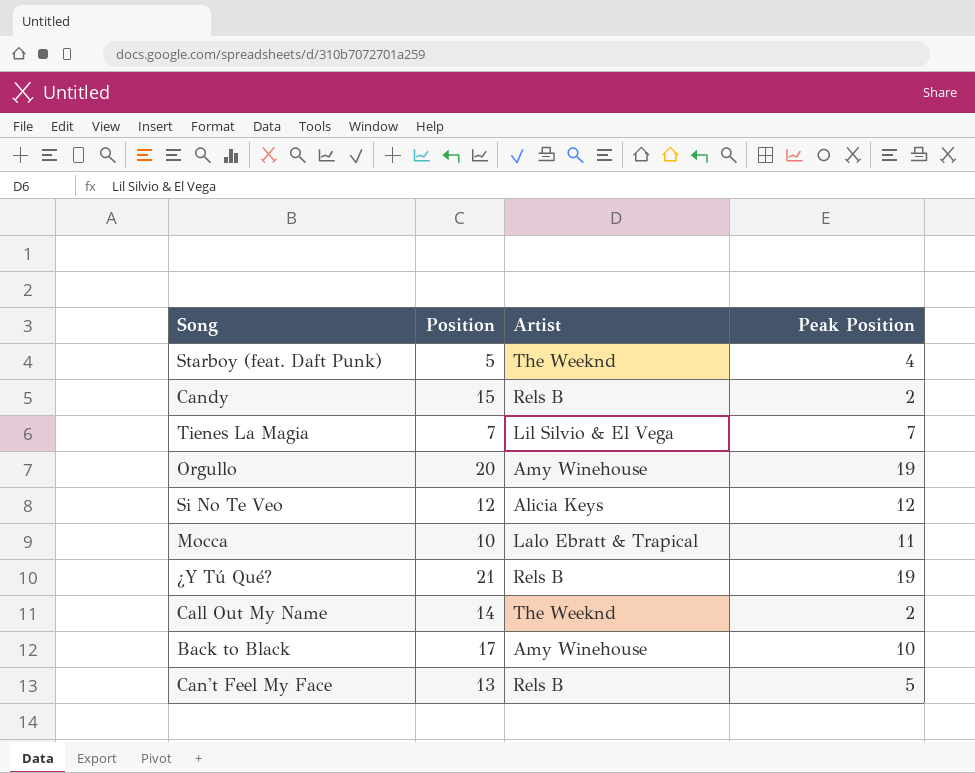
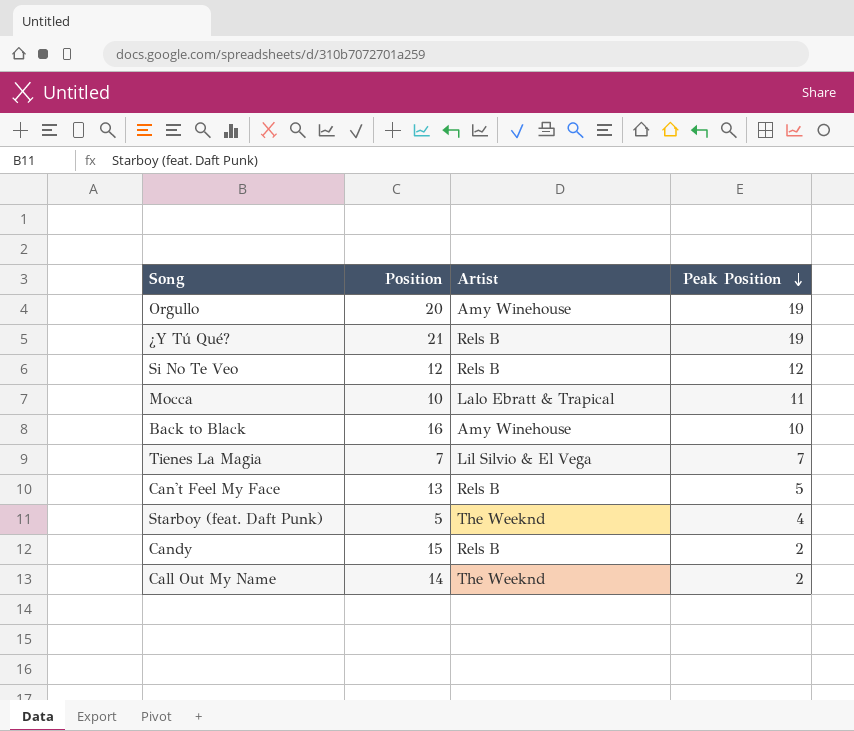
row order: none -> Peak Position descending
Si No Te Veo | Artist: Alicia Keys -> Rels B
Back to Black | Position: 17 -> 16

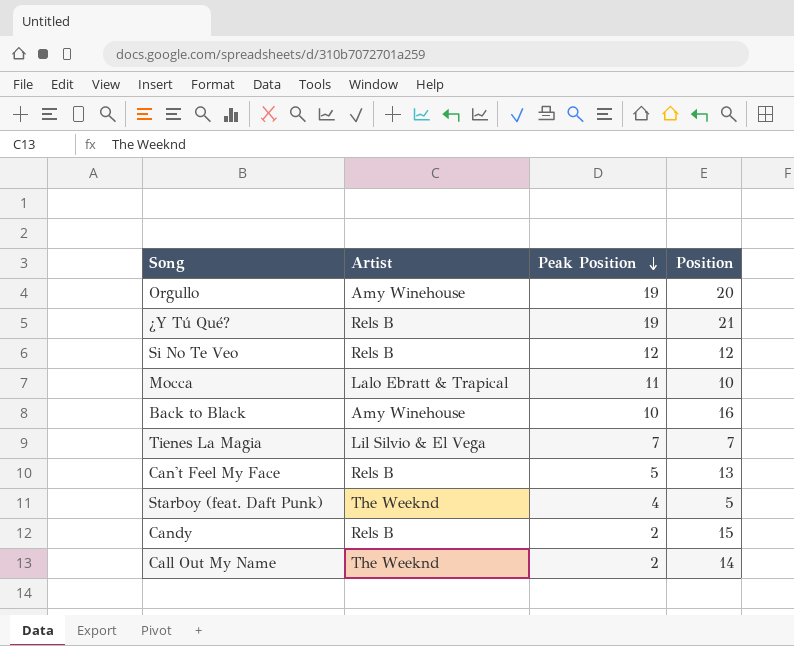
column Position | position: 2 -> 4

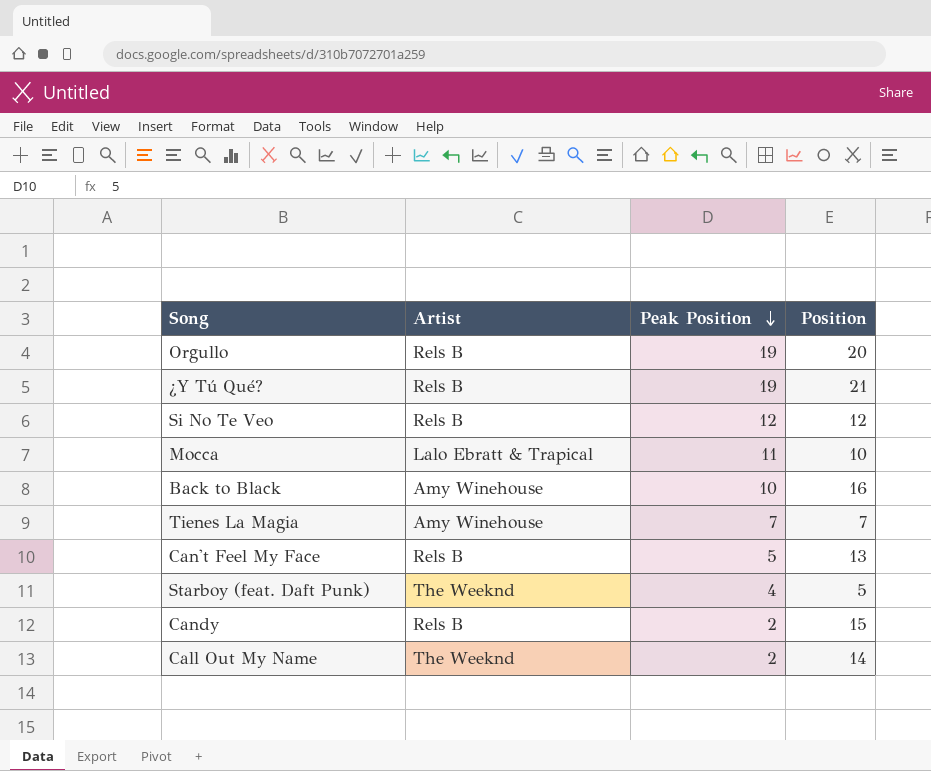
Orgullo | Artist: Amy Winehouse -> Rels B
Tienes La Magia | Artist: Lil Silvio & El Vega -> Amy Winehouse

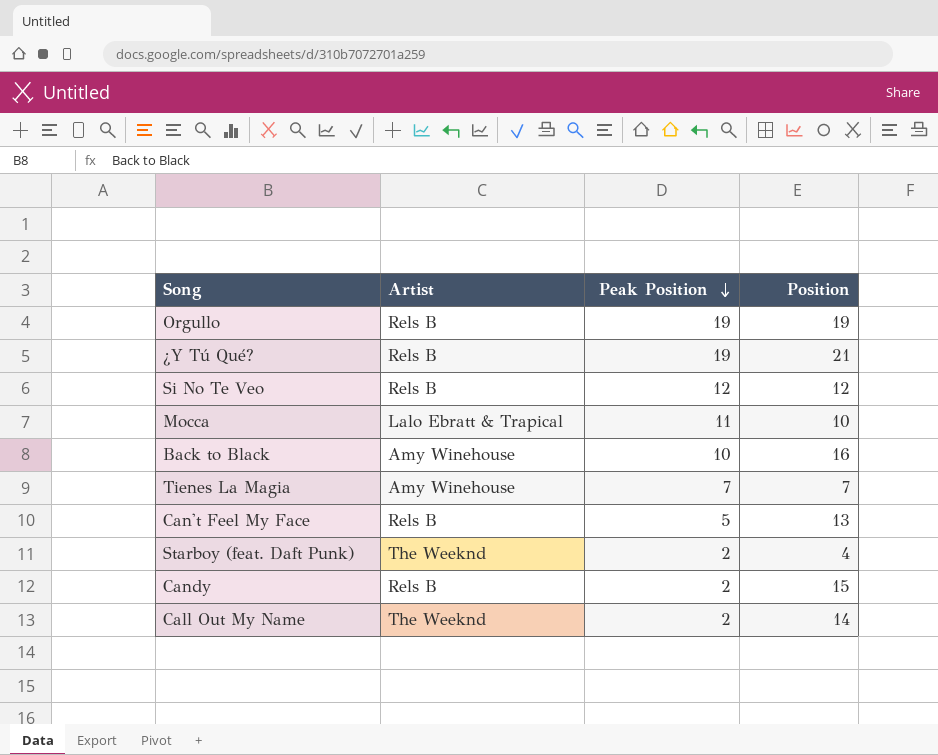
Orgullo | Position: 20 -> 19
Starboy (feat. Daft Punk) | Peak Position: 4 -> 2
Starboy (feat. Daft Punk) | Position: 5 -> 4

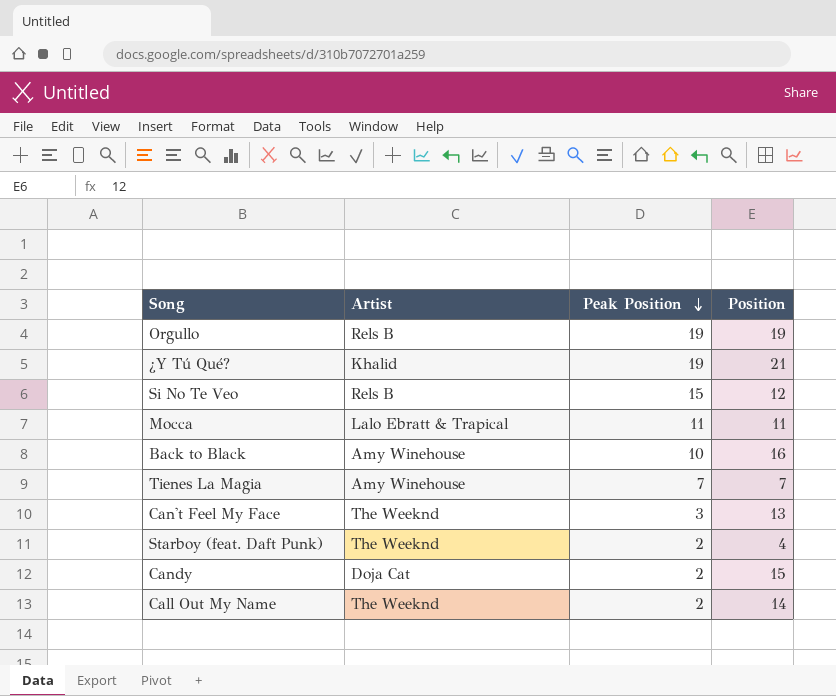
¿Y Tú Qué? | Artist: Rels B -> Khalid
Si No Te Veo | Peak Position: 12 -> 15
Mocca | Position: 10 -> 11
Can't Feel My Face | Artist: Rels B -> The Weeknd
Can't Feel My Face | Peak Position: 5 -> 3
Candy | Artist: Rels B -> Doja Cat

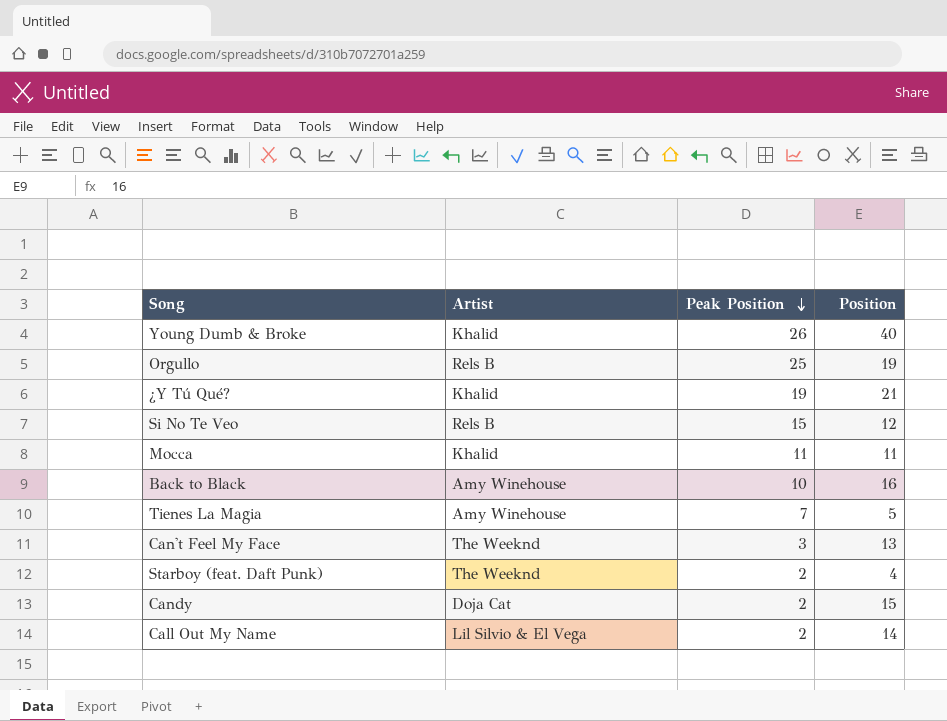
row Young Dumb & Broke: none -> Khalid | 26 | 40
Orgullo | Peak Position: 19 -> 25
Mocca | Artist: Lalo Ebratt & Trapical -> Khalid
Tienes La Magia | Position: 7 -> 5
Call Out My Name | Artist: The Weeknd -> Lil Silvio & El Vega

